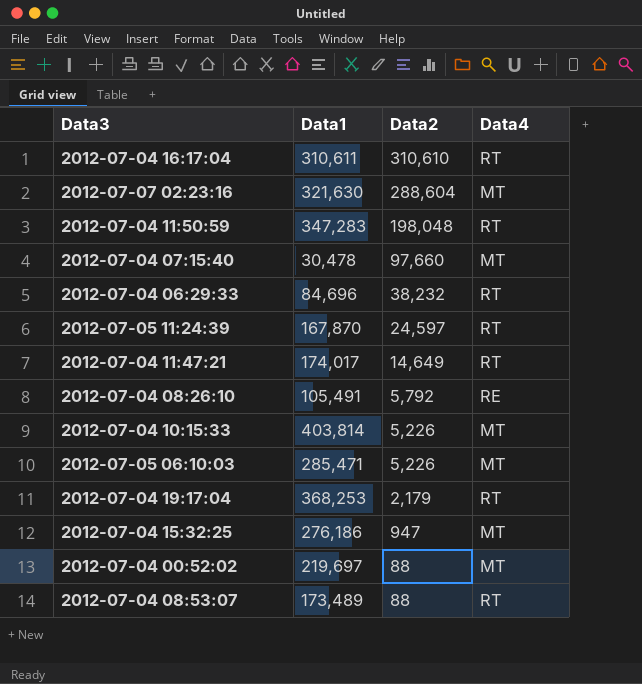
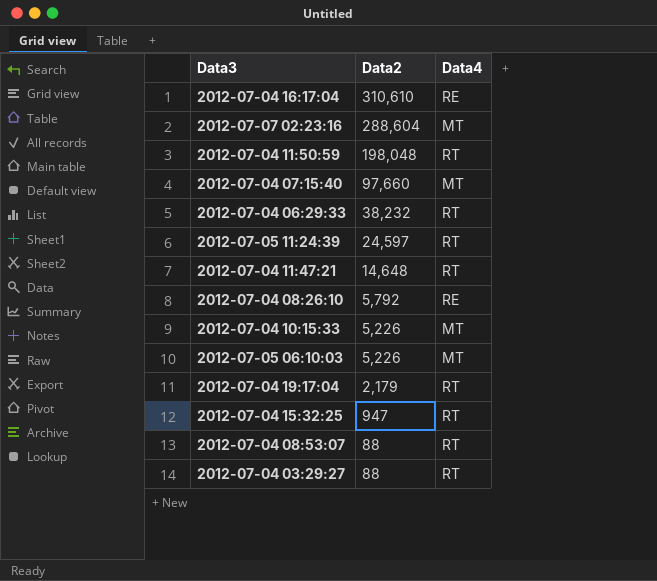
column Data1 | position: 2 -> none
row 2012-07-04 00:52:02: 219,697 | 88 | MT -> none
2012-07-04 16:17:04 | Data4: RT -> RE
2012-07-04 11:47:21 | Data2: 14,649 -> 14,648
2012-07-04 15:32:25 | Data4: MT -> RT
row 2012-07-04 03:29:27: none -> 88 | RT

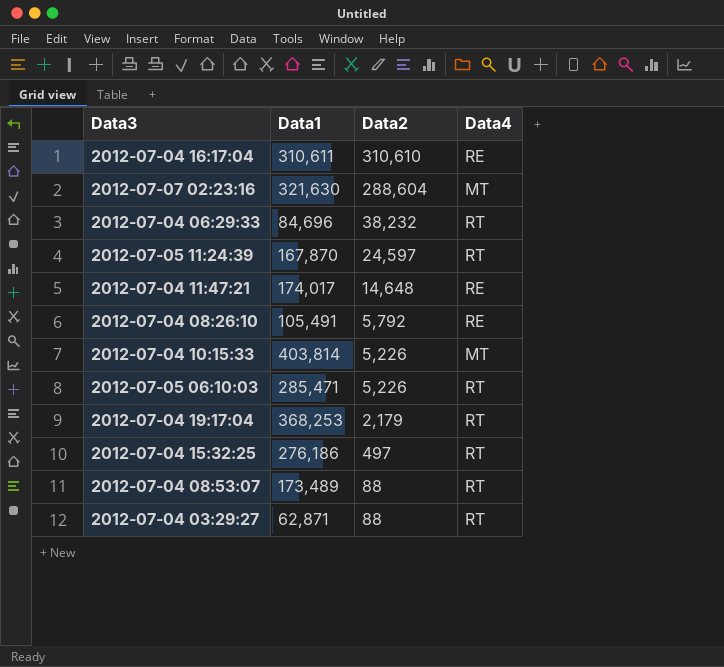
column Data1 | position: none -> 2
row 2012-07-04 11:50:59: 198,048 | RT -> none
row 2012-07-04 07:15:40: 97,660 | MT -> none
2012-07-04 11:47:21 | Data4: RT -> RE
2012-07-05 06:10:03 | Data4: MT -> RT
2012-07-04 15:32:25 | Data2: 947 -> 497

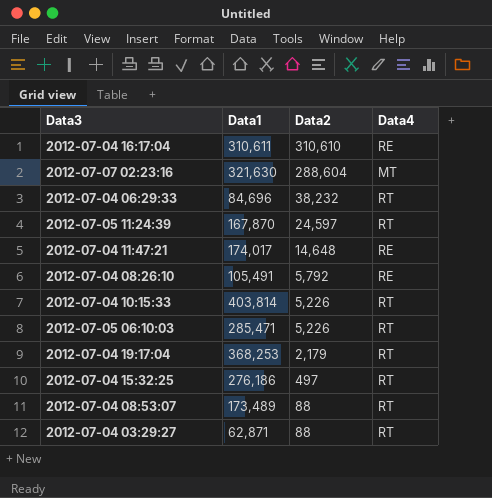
2012-07-04 10:15:33 | Data4: MT -> RT

